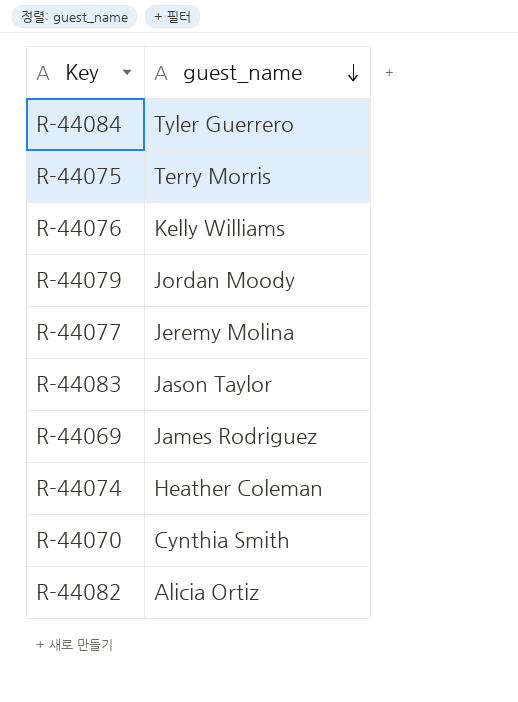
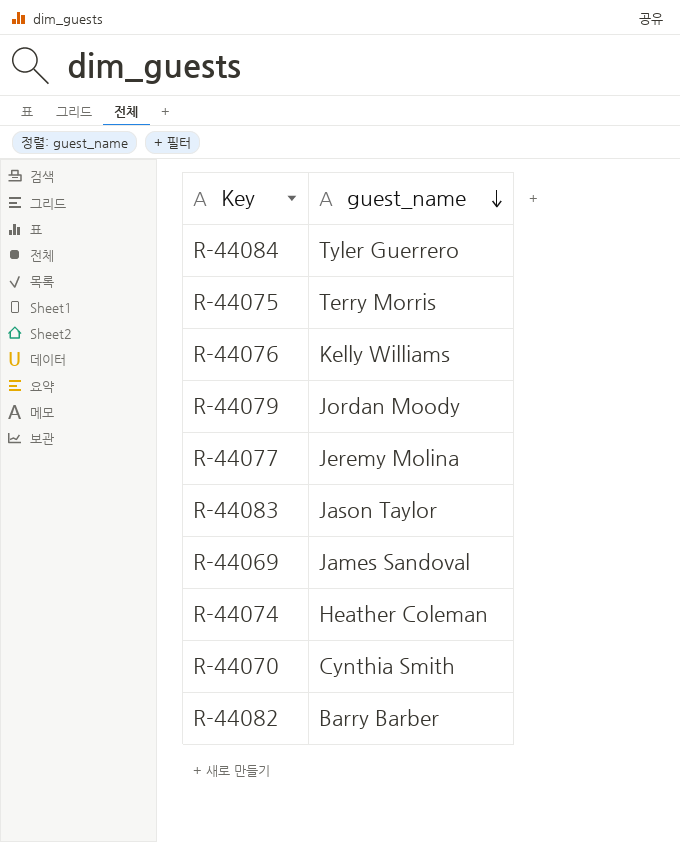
R-44069 | guest_name: James Rodriguez -> James Sandoval
R-44082 | guest_name: Alicia Ortiz -> Barry Barber

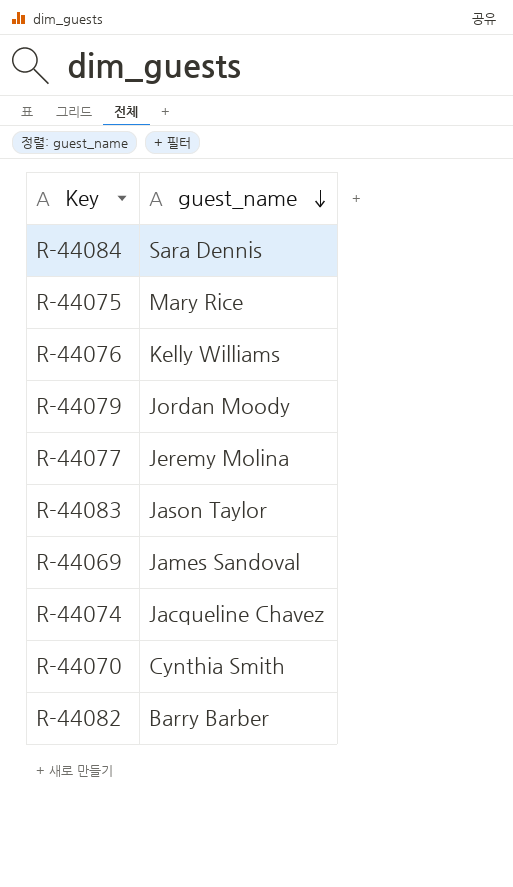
R-44084 | guest_name: Tyler Guerrero -> Sara Dennis
R-44075 | guest_name: Terry Morris -> Mary Rice
R-44074 | guest_name: Heather Coleman -> Jacqueline Chavez

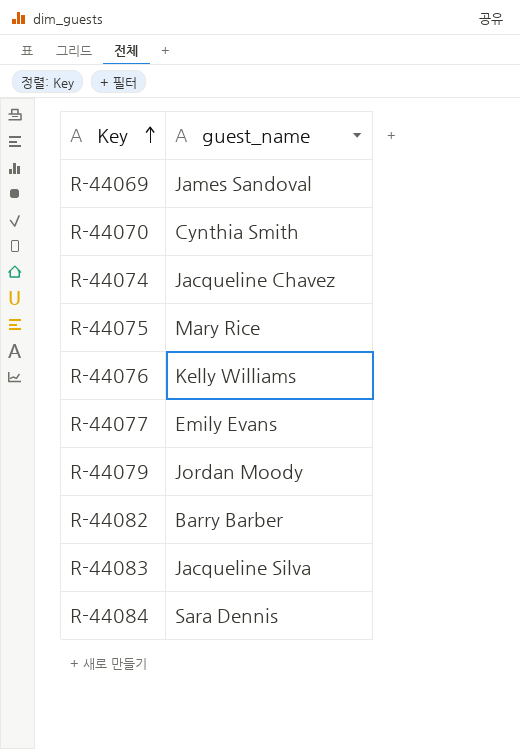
row order: guest_name descending -> Key ascending
R-44077 | guest_name: Jeremy Molina -> Emily Evans
R-44083 | guest_name: Jason Taylor -> Jacqueline Silva

